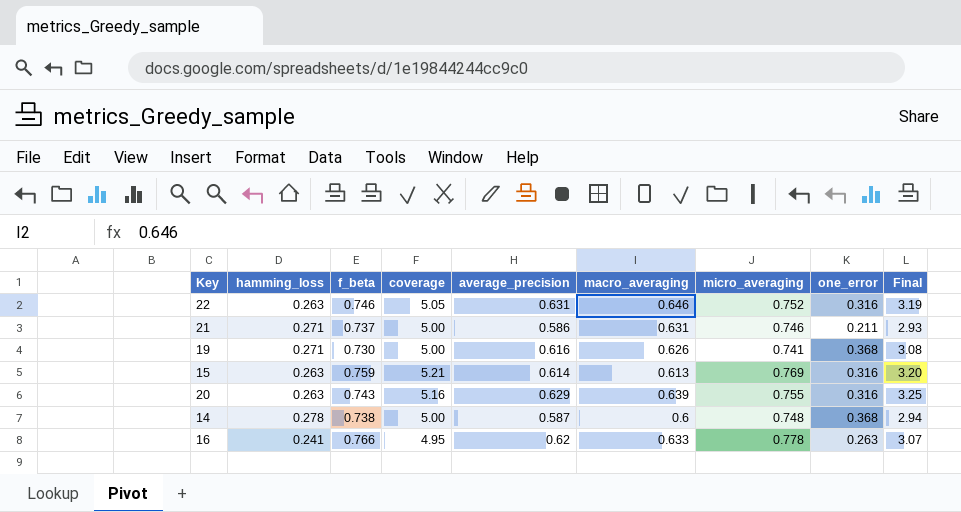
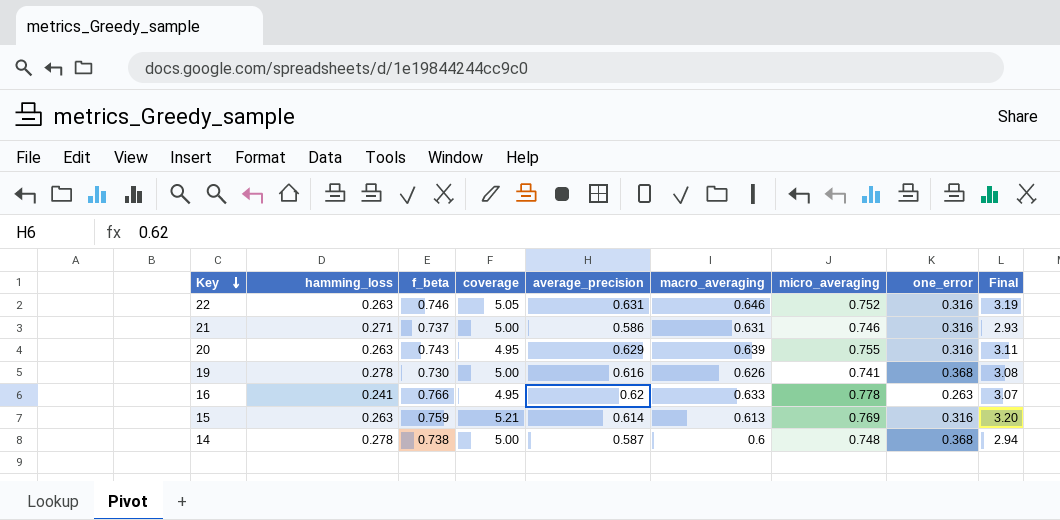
row order: none -> Key descending
21 | one_error: 0.211 -> 0.316
20 | coverage: 5.16 -> 4.95
20 | Final: 3.25 -> 3.11
19 | hamming_loss: 0.271 -> 0.278

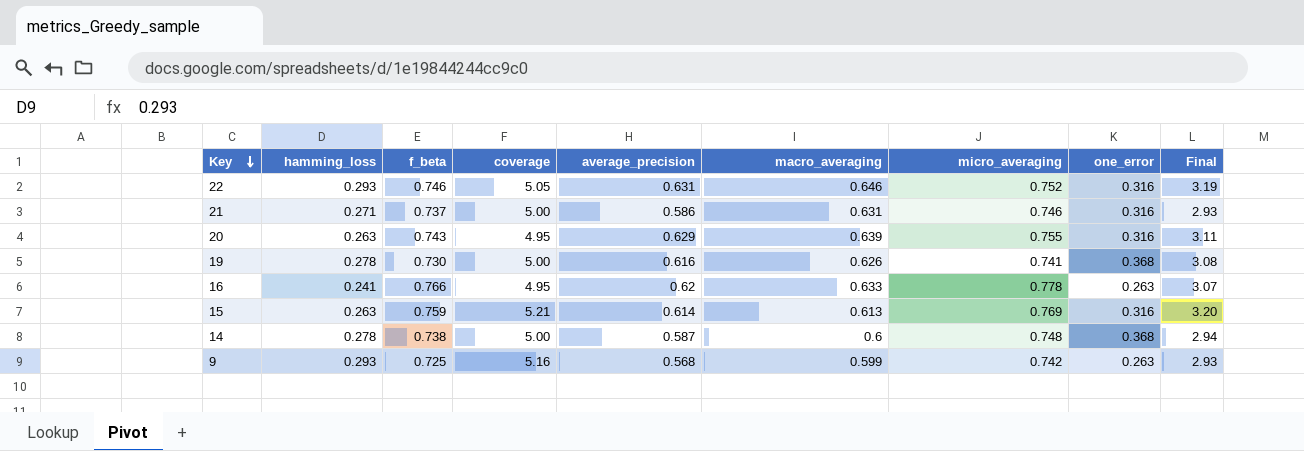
22 | hamming_loss: 0.263 -> 0.293
row 9: none -> 0.293 | 0.725 | 5.16 | 0.568 | 0.599 | 0.742 | 0.263 | 2.93

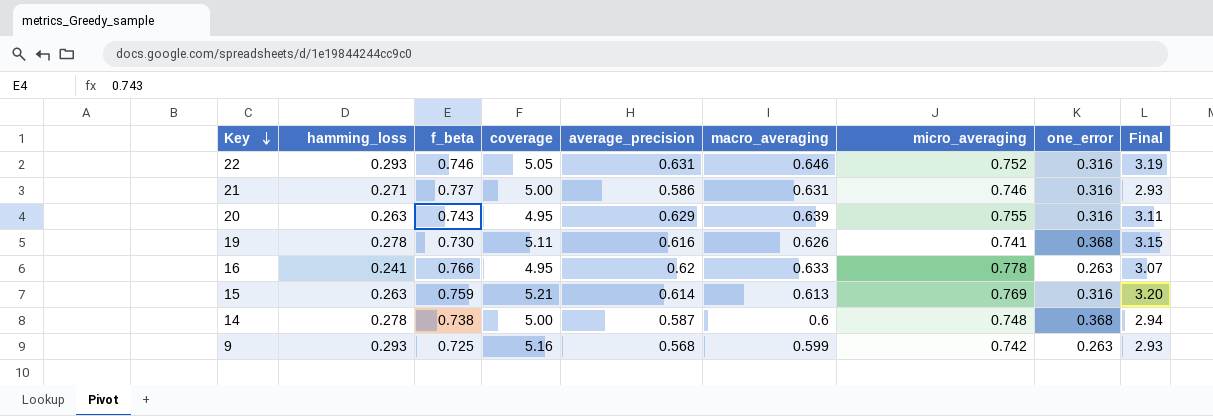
19 | coverage: 5.00 -> 5.11
19 | Final: 3.08 -> 3.15

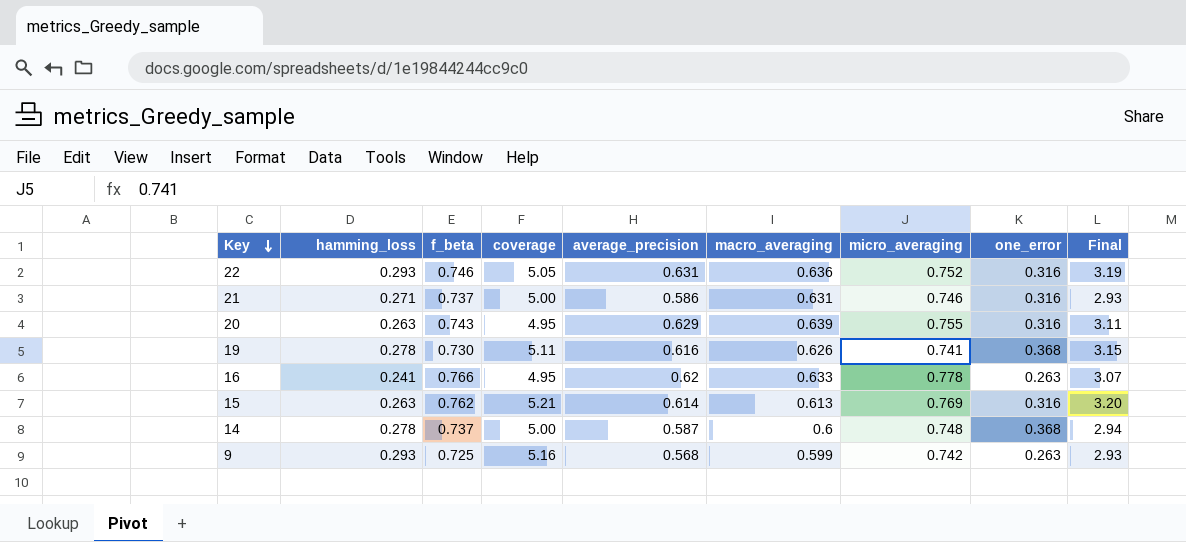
22 | macro_averaging: 0.646 -> 0.636
15 | f_beta: 0.759 -> 0.762
14 | f_beta: 0.738 -> 0.737

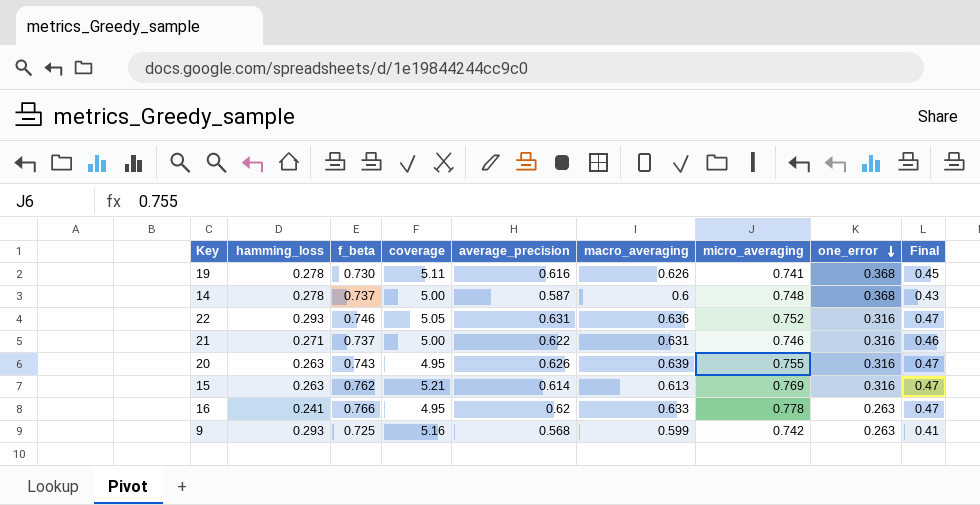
row order: Key descending -> one_error descending
column Final | formula: [coverage] * [average_precision] -> [f_beta] * [average_precision]
21 | average_precision: 0.586 -> 0.622
20 | average_precision: 0.629 -> 0.626

